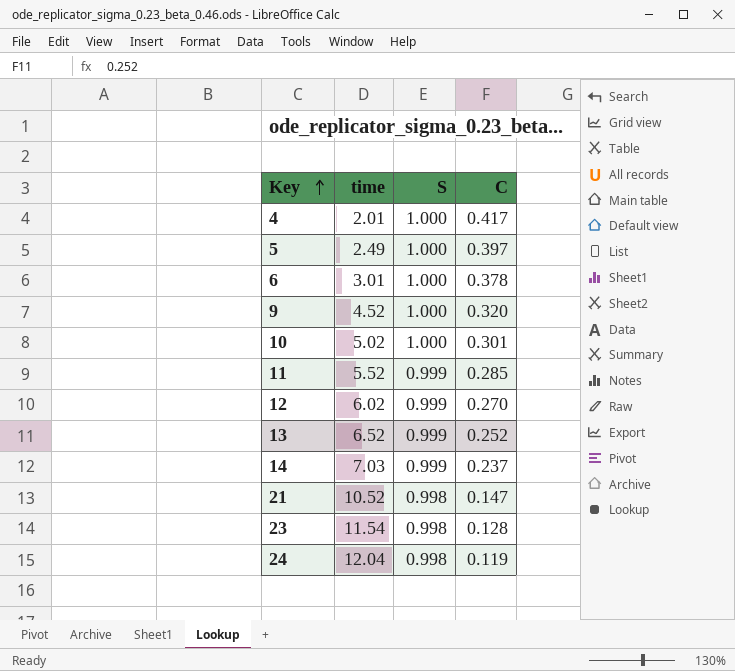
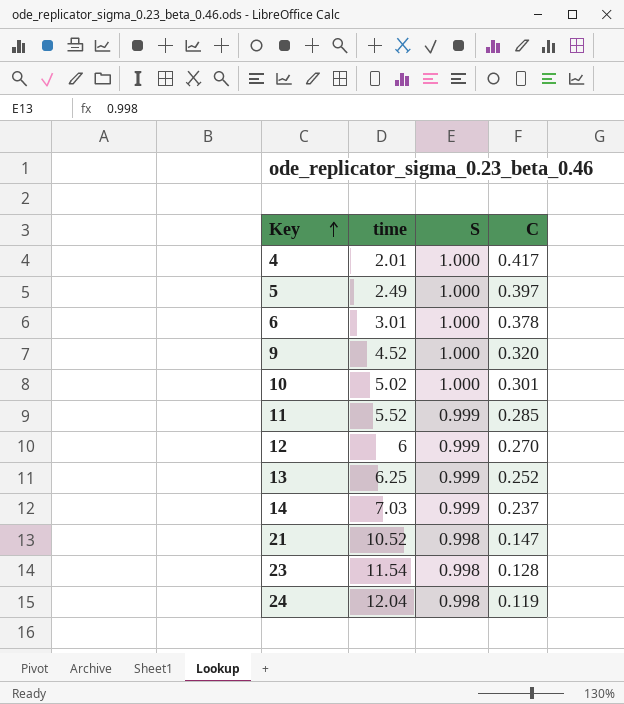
12 | time: 6.02 -> 6
13 | time: 6.52 -> 6.25

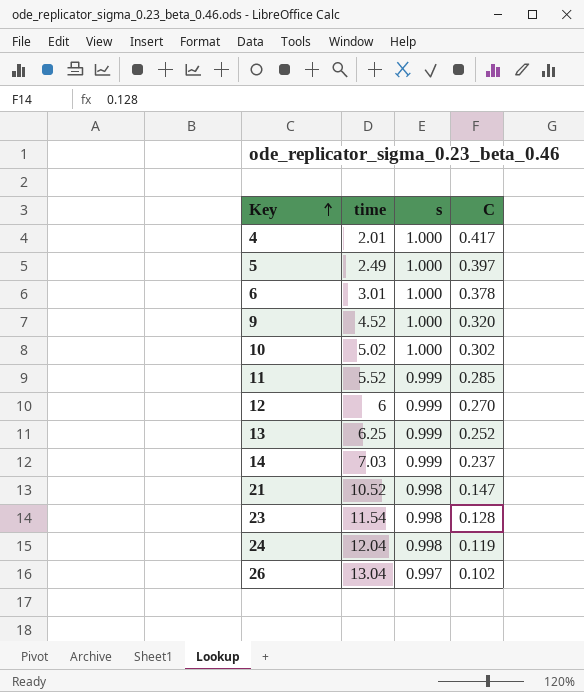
column name: S -> s
10 | C: 0.301 -> 0.302
row 26: none -> 13.04 | 0.997 | 0.102

